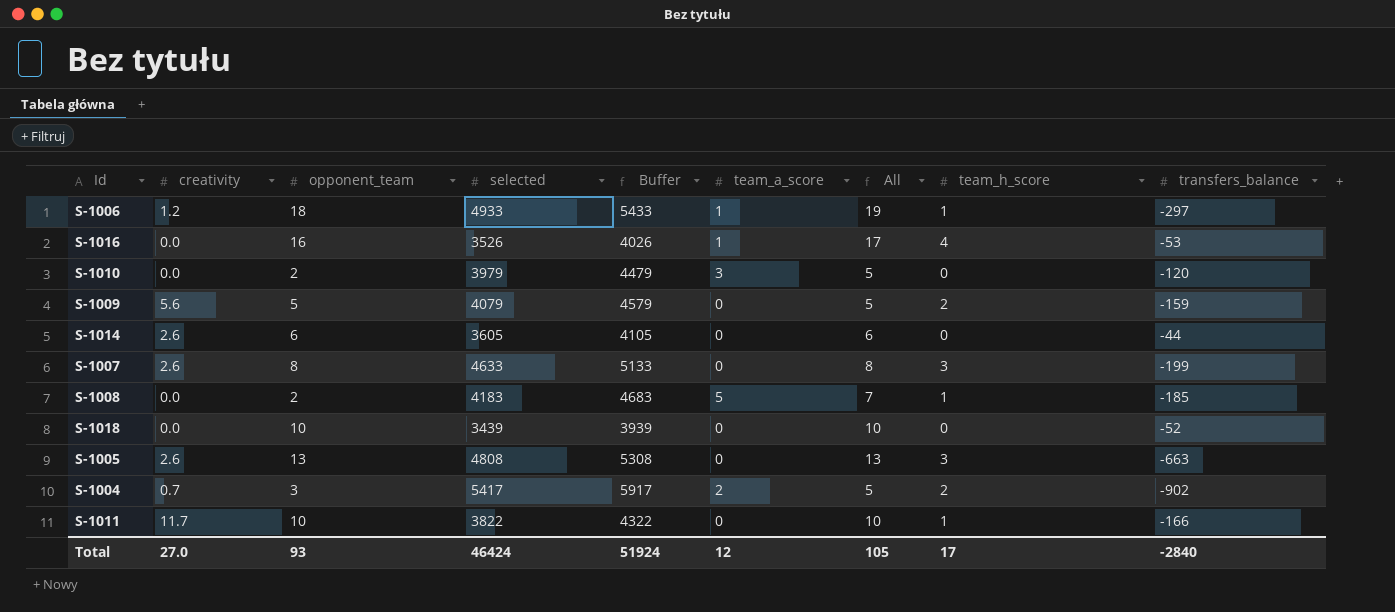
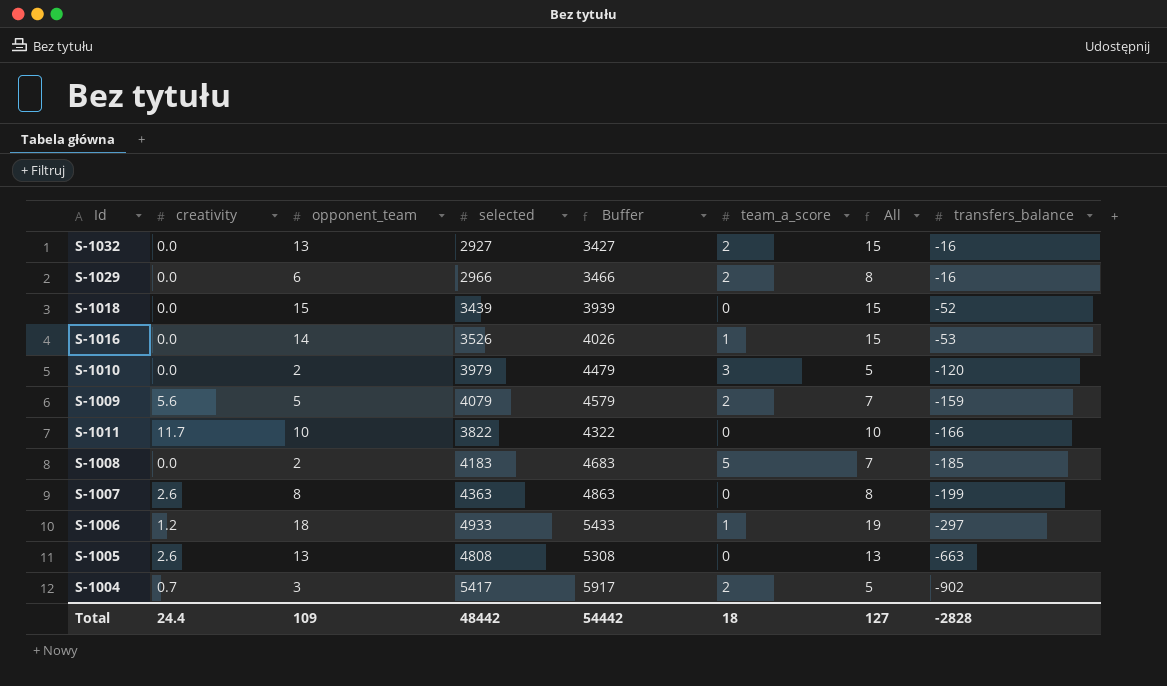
row order: none -> transfers_balance descending
column team_h_score | position: 8 -> none
row S-1014: 2.6 | 6 | 3605 | 4105 | 0 | 6 | 0 | -44 -> none
row S-1032: none -> 0.0 | 13 | 2927 | 3427 | 2 | 15 | -16
row S-1029: none -> 0.0 | 6 | 2966 | 3466 | 2 | 8 | -16
S-1018 | opponent_team: 10 -> 15
S-1018 | All: 10 -> 15
S-1016 | opponent_team: 16 -> 14
S-1016 | All: 17 -> 15
S-1009 | team_a_score: 0 -> 2
S-1009 | All: 5 -> 7
S-1007 | selected: 4633 -> 4363
S-1007 | Buffer: 5133 -> 4863
Total | creativity: 27.0 -> 24.4
Total | opponent_team: 93 -> 109
Total | selected: 46424 -> 48442
Total | Buffer: 51924 -> 54442
Total | team_a_score: 12 -> 18
Total | All: 105 -> 127
Total | transfers_balance: -2840 -> -2828

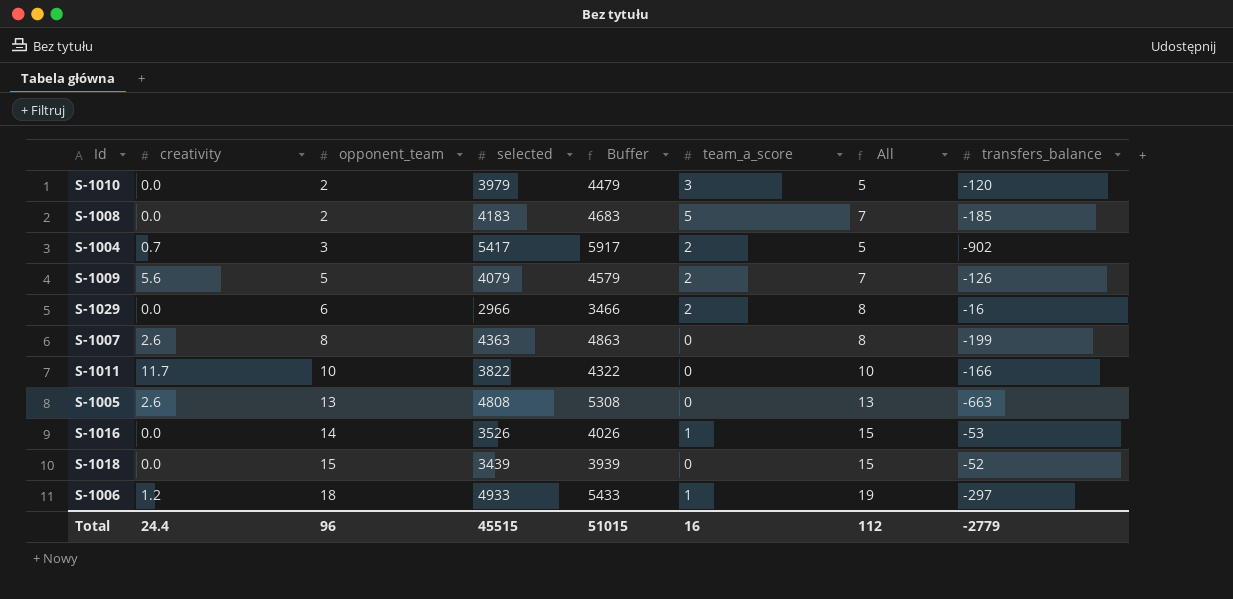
row order: transfers_balance descending -> opponent_team ascending
row S-1032: 0.0 | 13 | 2927 | 3427 | 2 | 15 | -16 -> none
S-1009 | transfers_balance: -159 -> -126
Total | opponent_team: 109 -> 96
Total | selected: 48442 -> 45515
Total | Buffer: 54442 -> 51015
Total | team_a_score: 18 -> 16
Total | All: 127 -> 112
Total | transfers_balance: -2828 -> -2779

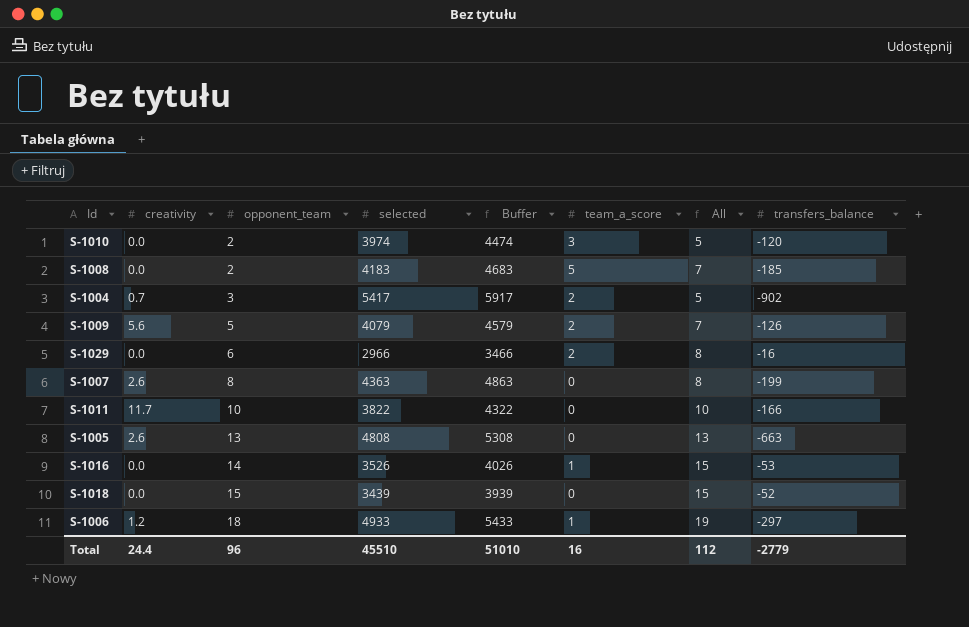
S-1010 | selected: 3979 -> 3974
S-1010 | Buffer: 4479 -> 4474
Total | selected: 45515 -> 45510
Total | Buffer: 51015 -> 51010

